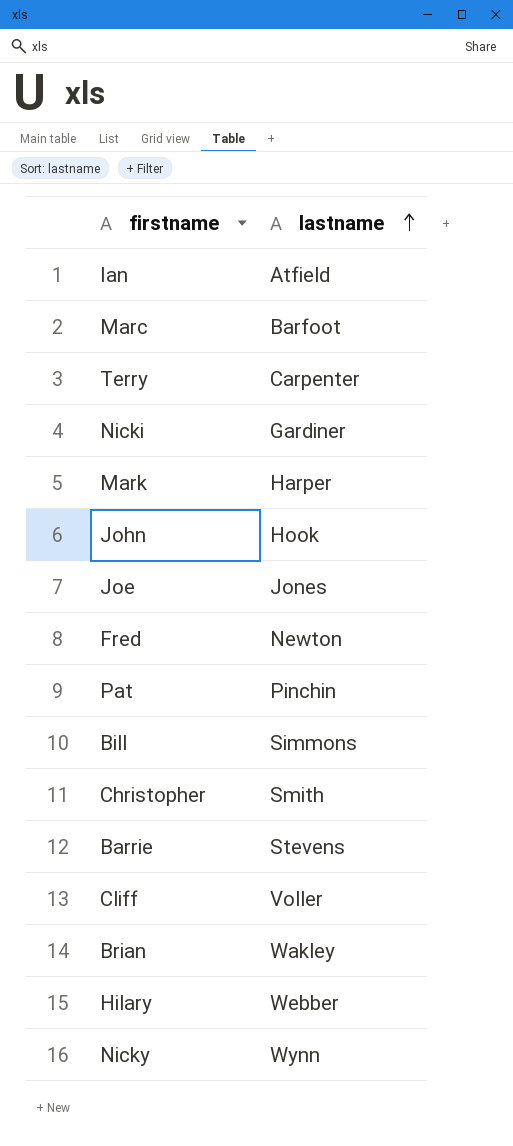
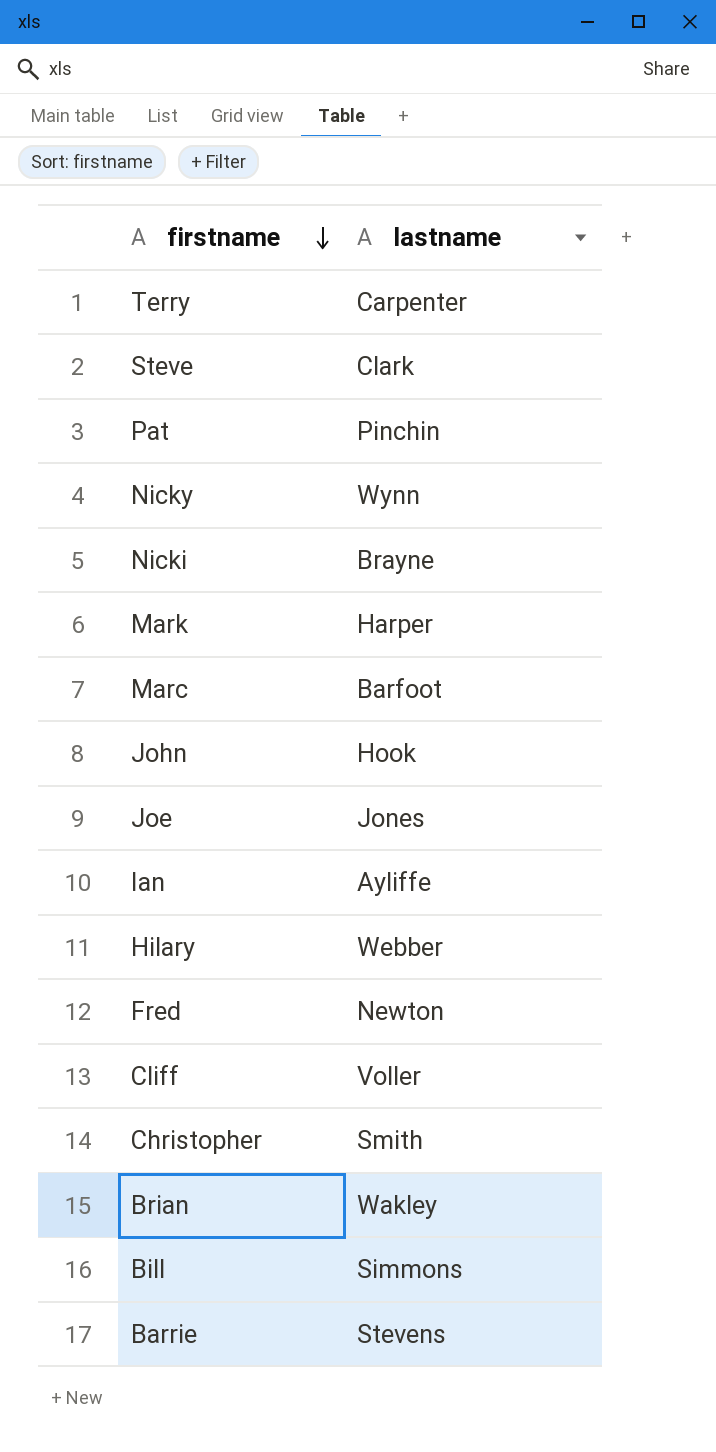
row order: lastname ascending -> firstname descending
row Steve: none -> Clark
Nicki | lastname: Gardiner -> Brayne
Ian | lastname: Atfield -> Ayliffe

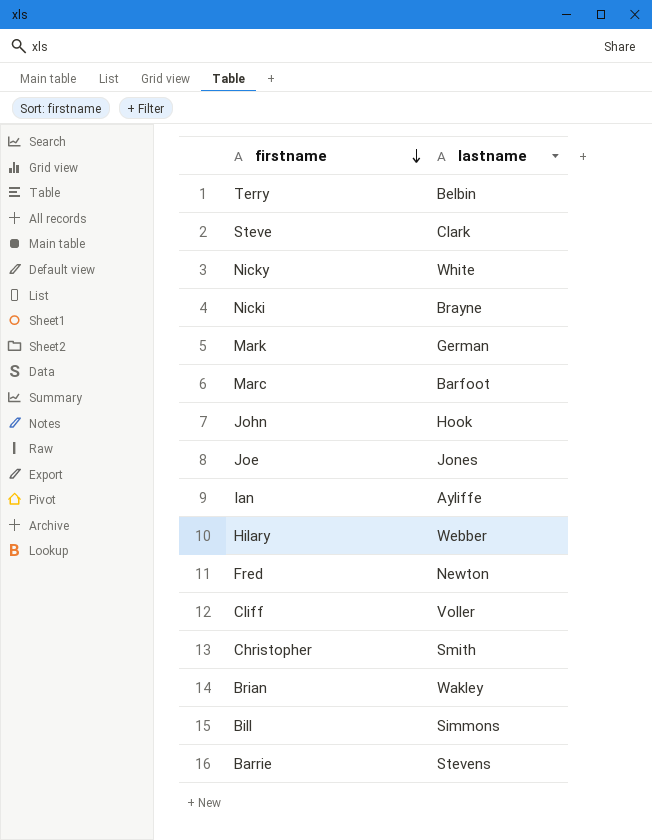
row Pat: Pinchin -> none
Terry | lastname: Carpenter -> Belbin
Nicky | lastname: Wynn -> White
Mark | lastname: Harper -> German

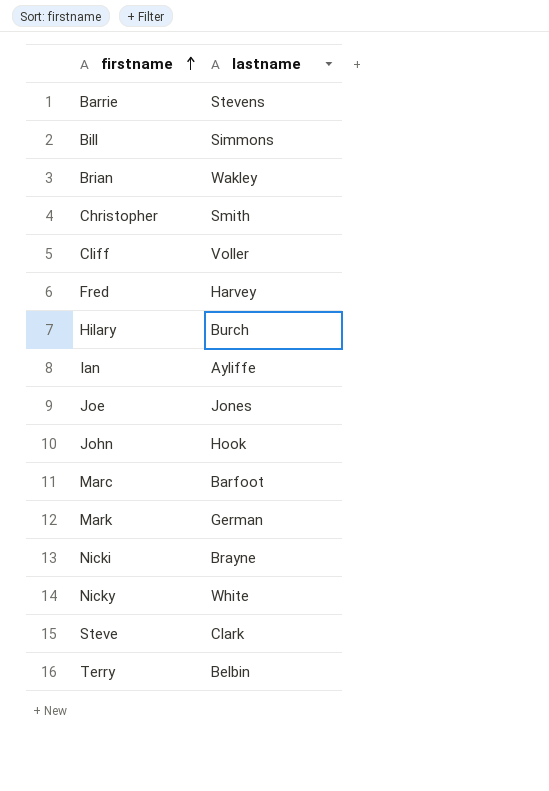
row order: firstname descending -> firstname ascending
Fred | lastname: Newton -> Harvey
Hilary | lastname: Webber -> Burch

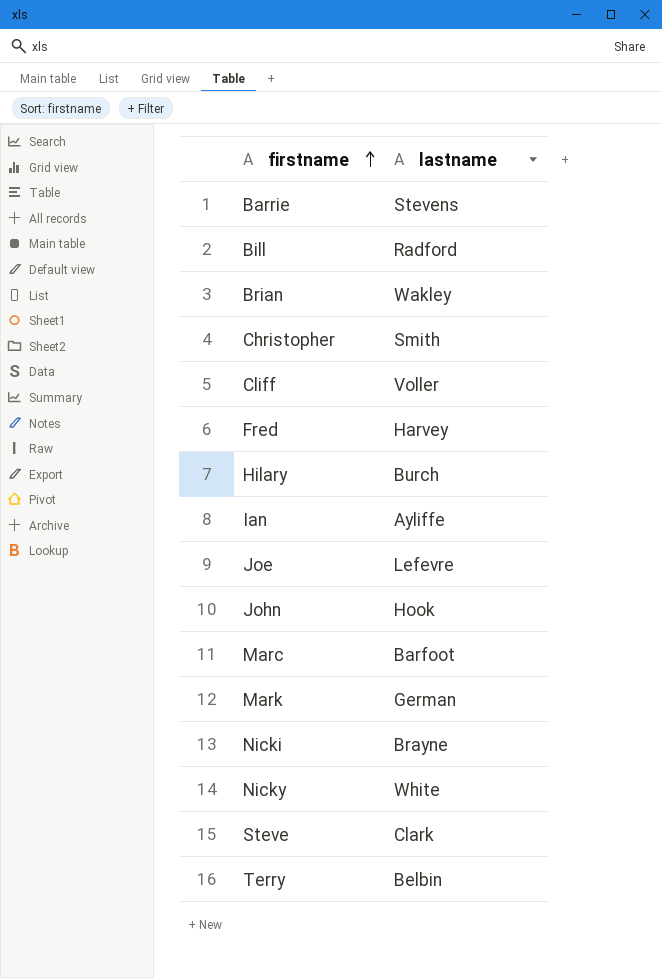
Bill | lastname: Simmons -> Radford
Joe | lastname: Jones -> Lefevre

